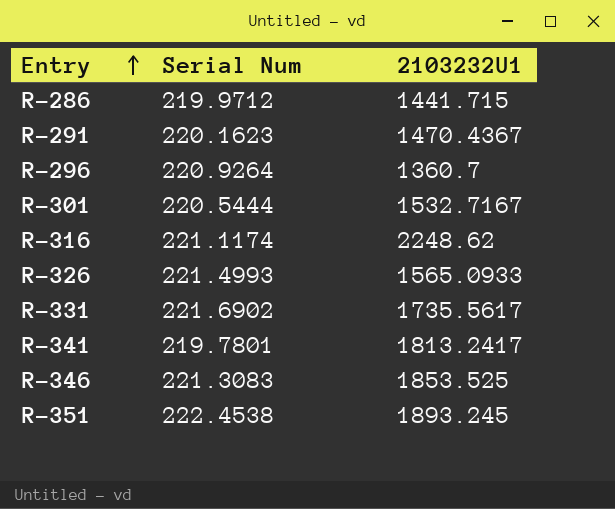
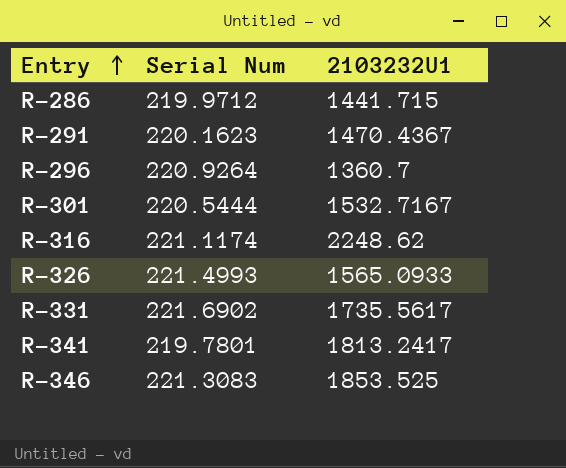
row R-351: 222.4538 | 1893.245 -> none

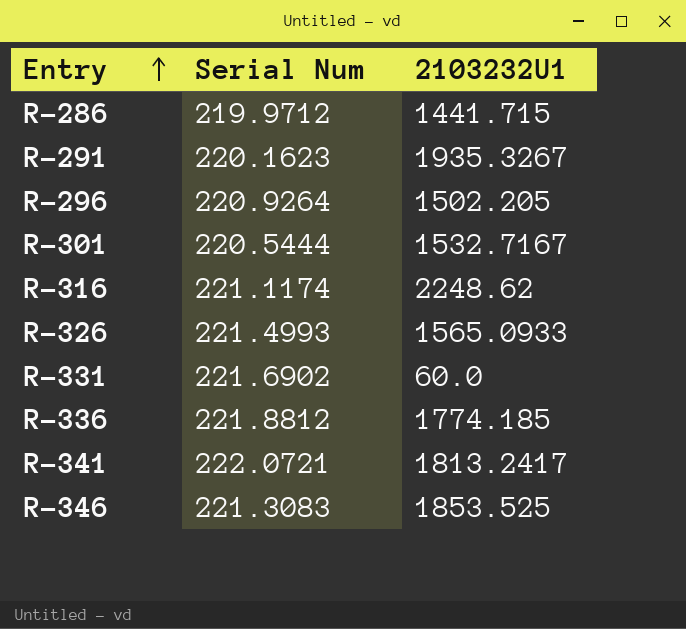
R-291 | 2103232U1: 1470.4367 -> 1935.3267
R-296 | 2103232U1: 1360.7 -> 1502.205
R-331 | 2103232U1: 1735.5617 -> 60.0
row R-336: none -> 221.8812 | 1774.185
R-341 | Serial Num: 219.7801 -> 222.0721

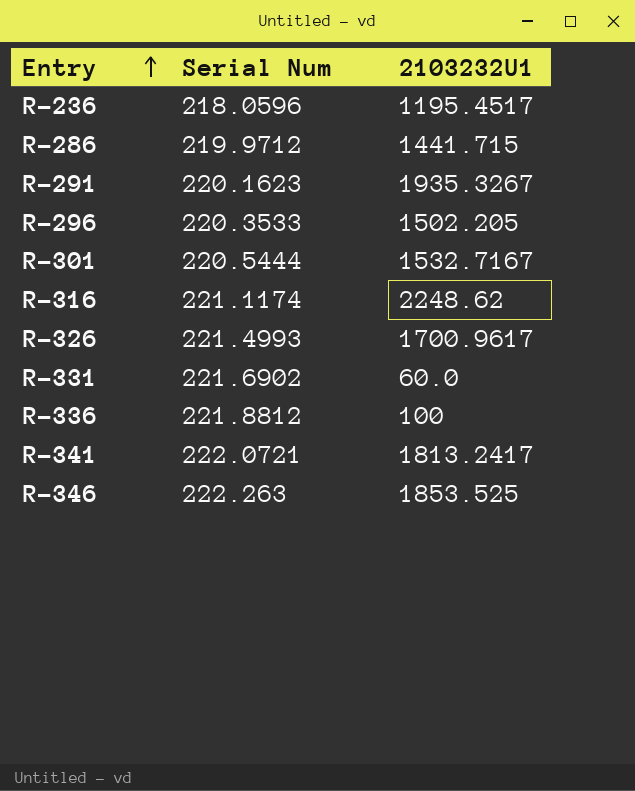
row R-236: none -> 218.0596 | 1195.4517
R-296 | Serial Num: 220.9264 -> 220.3533
R-326 | 2103232U1: 1565.0933 -> 1700.9617
R-336 | 2103232U1: 1774.185 -> 100
R-346 | Serial Num: 221.3083 -> 222.263

